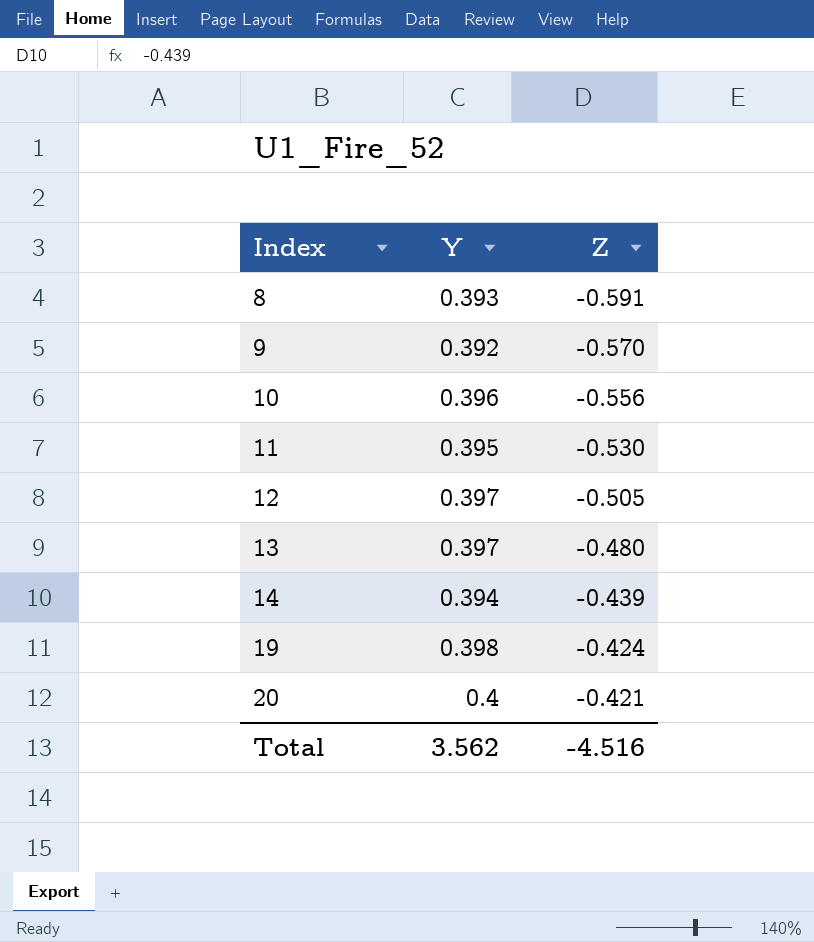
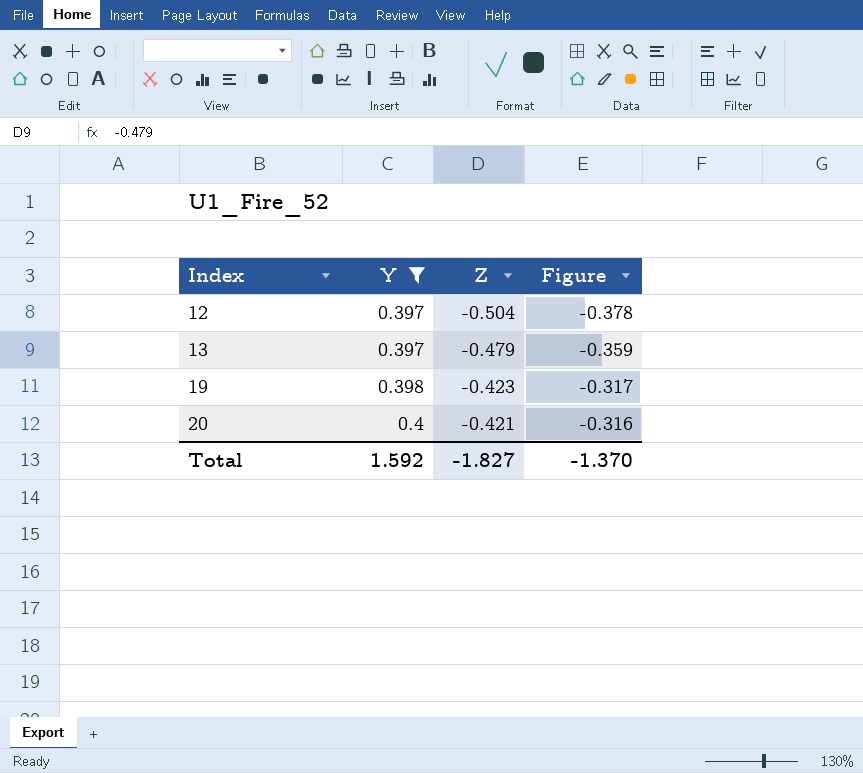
filter: none -> Y >= 0.397
column Figure | formula: none -> [Z] * 0.75
12 | Z: -0.505 -> -0.504
13 | Z: -0.480 -> -0.479
19 | Z: -0.424 -> -0.423
Total | Y: 3.562 -> 1.592
Total | Z: -4.516 -> -1.827

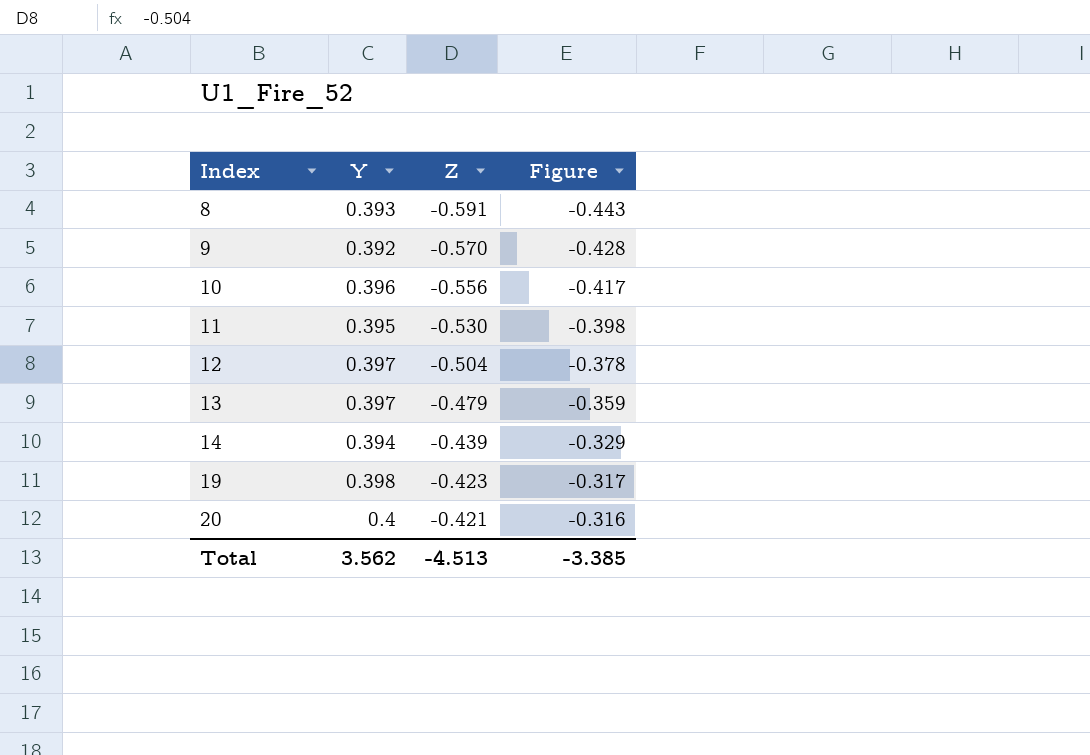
filter: Y >= 0.397 -> none
Total | Y: 1.592 -> 3.562
Total | Z: -1.827 -> -4.513
Total | Figure: -1.370 -> -3.385

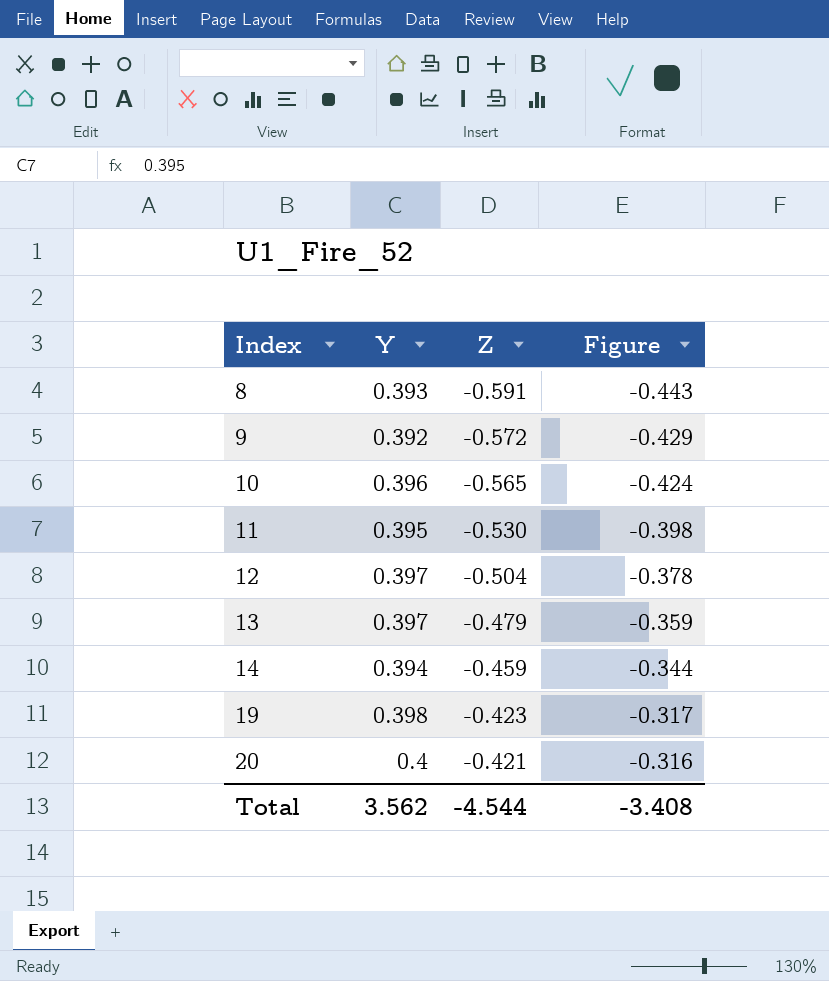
9 | Z: -0.570 -> -0.572
9 | Figure: -0.428 -> -0.429
10 | Z: -0.556 -> -0.565
10 | Figure: -0.417 -> -0.424
14 | Z: -0.439 -> -0.459
14 | Figure: -0.329 -> -0.344
Total | Z: -4.513 -> -4.544
Total | Figure: -3.385 -> -3.408

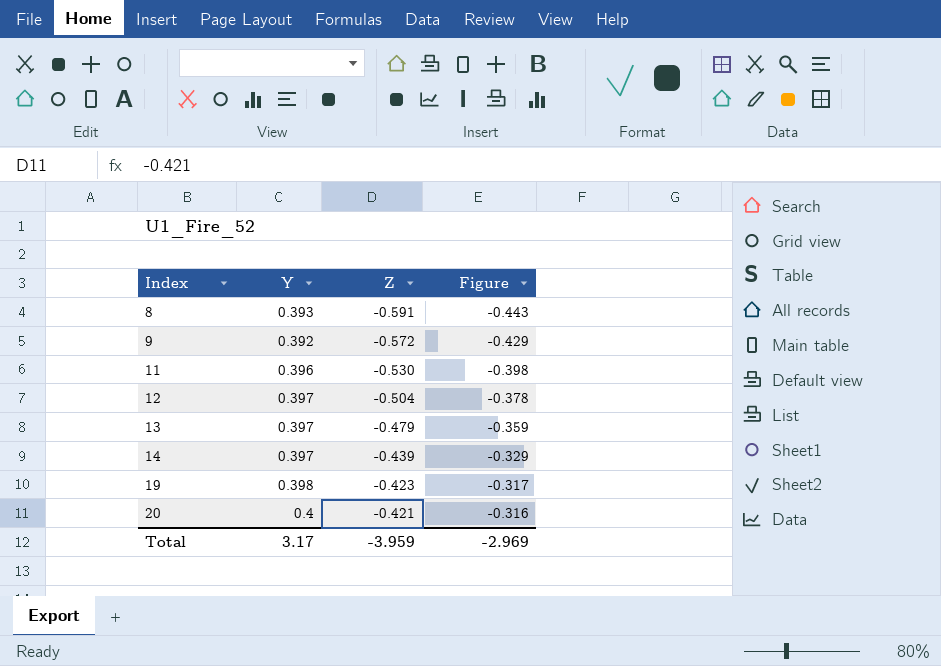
row 10: 0.396 | -0.565 | -0.424 -> none
11 | Y: 0.395 -> 0.396
14 | Y: 0.394 -> 0.397
14 | Z: -0.459 -> -0.439
14 | Figure: -0.344 -> -0.329
Total | Y: 3.562 -> 3.17
Total | Z: -4.544 -> -3.959
Total | Figure: -3.408 -> -2.969

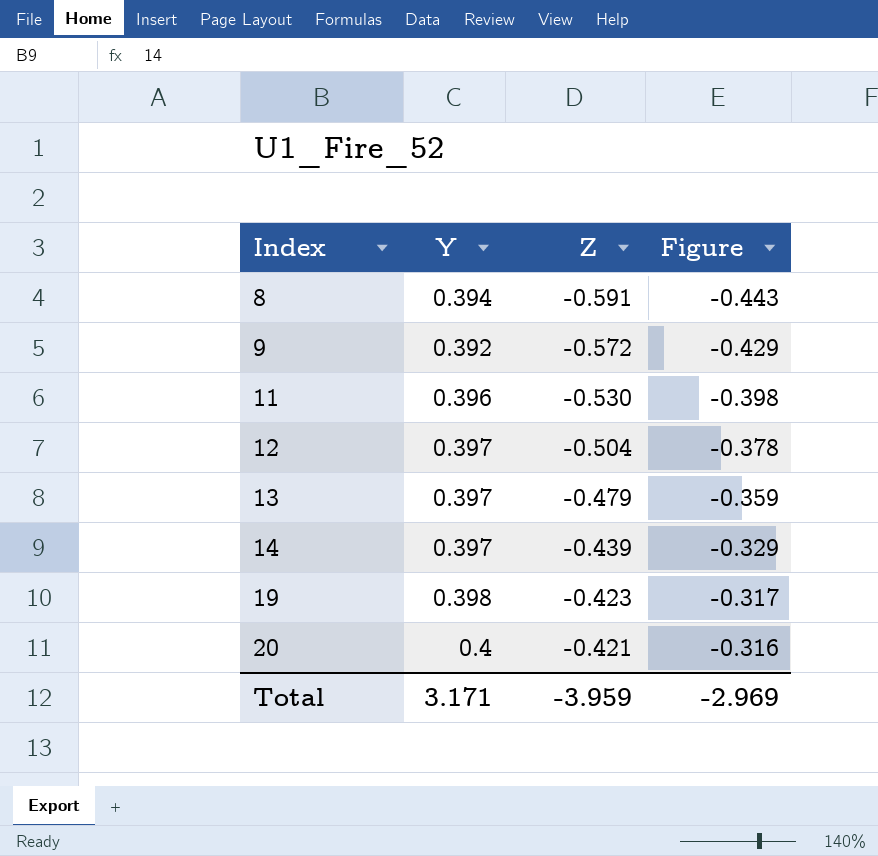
8 | Y: 0.393 -> 0.394
Total | Y: 3.17 -> 3.171

